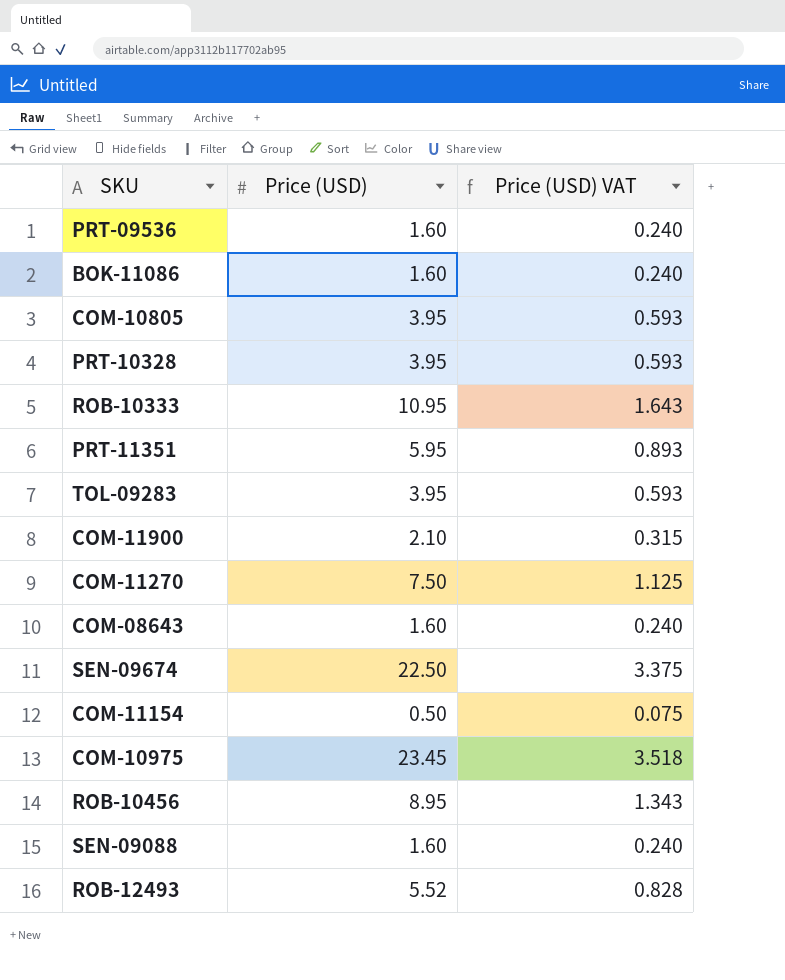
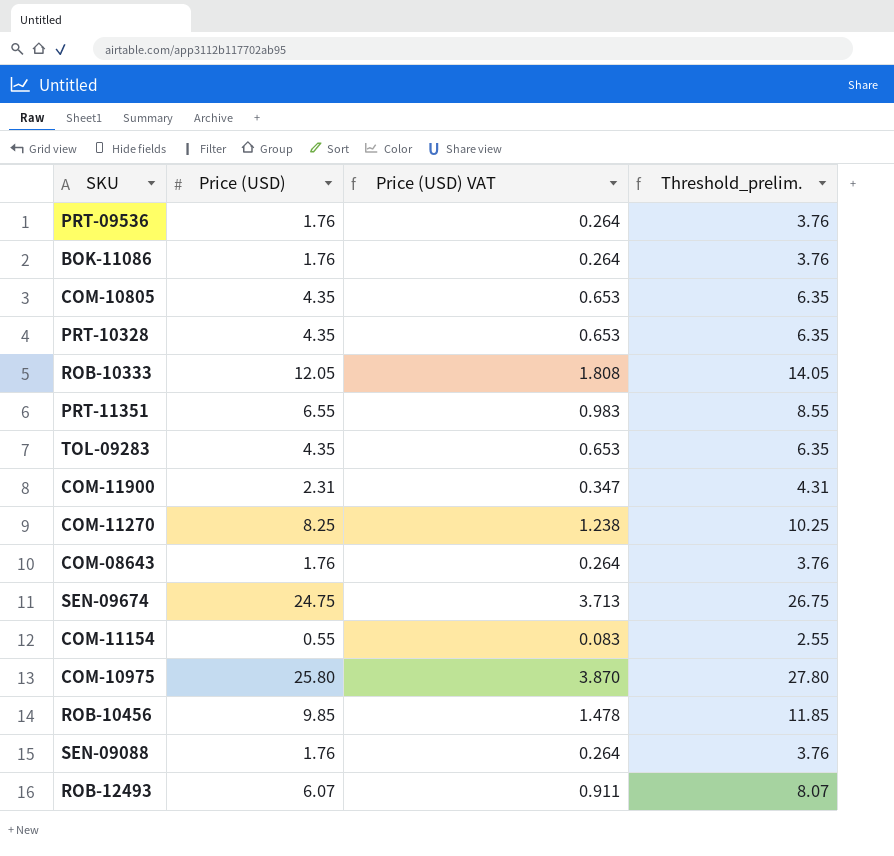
column Threshold_prelim. | formula: none -> [Price (USD)] + 2
PRT-09536 | Price (USD): 1.60 -> 1.76
PRT-09536 | Price (USD) VAT: 0.240 -> 0.264
BOK-11086 | Price (USD): 1.60 -> 1.76
BOK-11086 | Price (USD) VAT: 0.240 -> 0.264
COM-10805 | Price (USD): 3.95 -> 4.35
COM-10805 | Price (USD) VAT: 0.593 -> 0.653
PRT-10328 | Price (USD): 3.95 -> 4.35
PRT-10328 | Price (USD) VAT: 0.593 -> 0.653
ROB-10333 | Price (USD): 10.95 -> 12.05
ROB-10333 | Price (USD) VAT: 1.643 -> 1.808
PRT-11351 | Price (USD): 5.95 -> 6.55
PRT-11351 | Price (USD) VAT: 0.893 -> 0.983
TOL-09283 | Price (USD): 3.95 -> 4.35
TOL-09283 | Price (USD) VAT: 0.593 -> 0.653
COM-11900 | Price (USD): 2.10 -> 2.31
COM-11900 | Price (USD) VAT: 0.315 -> 0.347
COM-11270 | Price (USD): 7.50 -> 8.25
COM-11270 | Price (USD) VAT: 1.125 -> 1.238
COM-08643 | Price (USD): 1.60 -> 1.76
COM-08643 | Price (USD) VAT: 0.240 -> 0.264
SEN-09674 | Price (USD): 22.50 -> 24.75
SEN-09674 | Price (USD) VAT: 3.375 -> 3.713
COM-11154 | Price (USD): 0.50 -> 0.55
COM-11154 | Price (USD) VAT: 0.075 -> 0.083
COM-10975 | Price (USD): 23.45 -> 25.80
COM-10975 | Price (USD) VAT: 3.518 -> 3.870
ROB-10456 | Price (USD): 8.95 -> 9.85
ROB-10456 | Price (USD) VAT: 1.343 -> 1.478
SEN-09088 | Price (USD): 1.60 -> 1.76
SEN-09088 | Price (USD) VAT: 0.240 -> 0.264
ROB-12493 | Price (USD): 5.52 -> 6.07
ROB-12493 | Price (USD) VAT: 0.828 -> 0.911

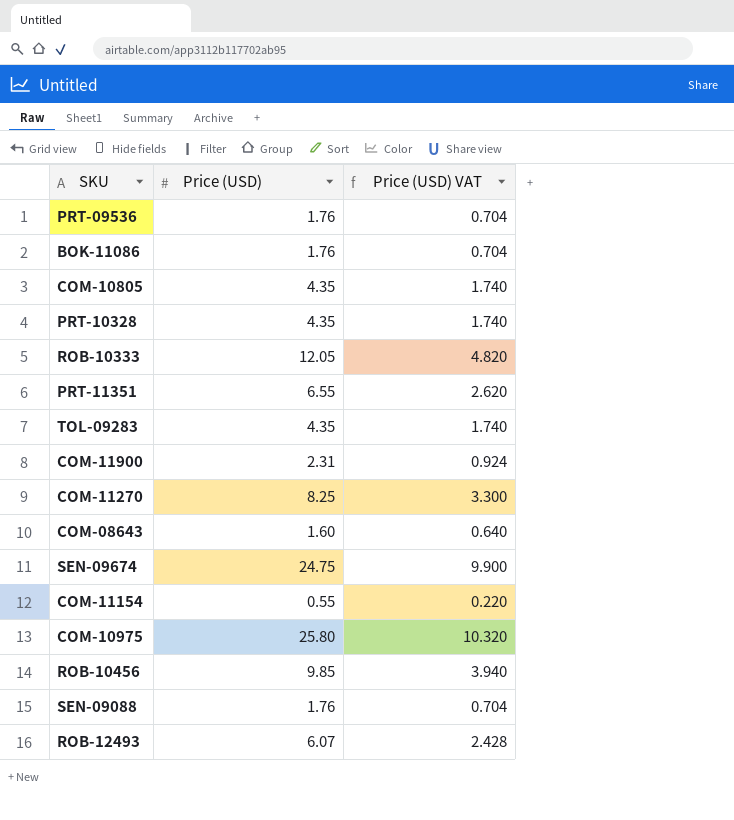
column Threshold_prelim. | formula: [Price (USD)] + 2 -> none
column Price (USD) VAT | formula: [Price (USD)] * 0.15 -> [Price (USD)] * 0.4
COM-08643 | Price (USD): 1.76 -> 1.60

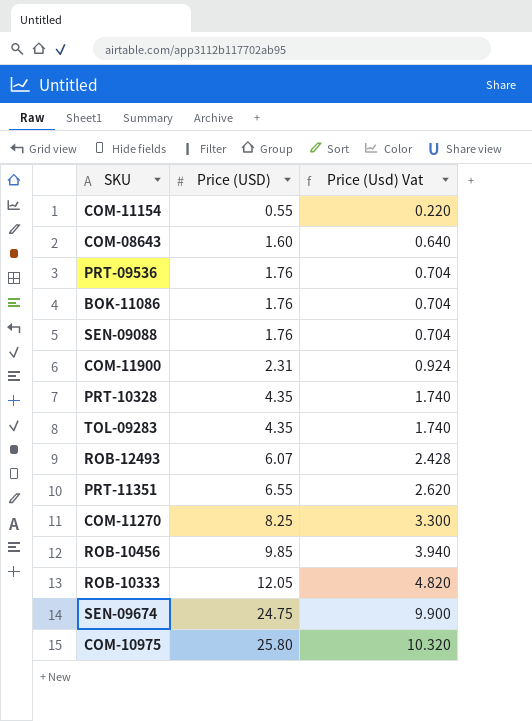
row order: none -> Price (USD) ascending
column name: Price (USD) VAT -> Price (Usd) Vat
row COM-10805: 4.35 | 1.740 -> none

